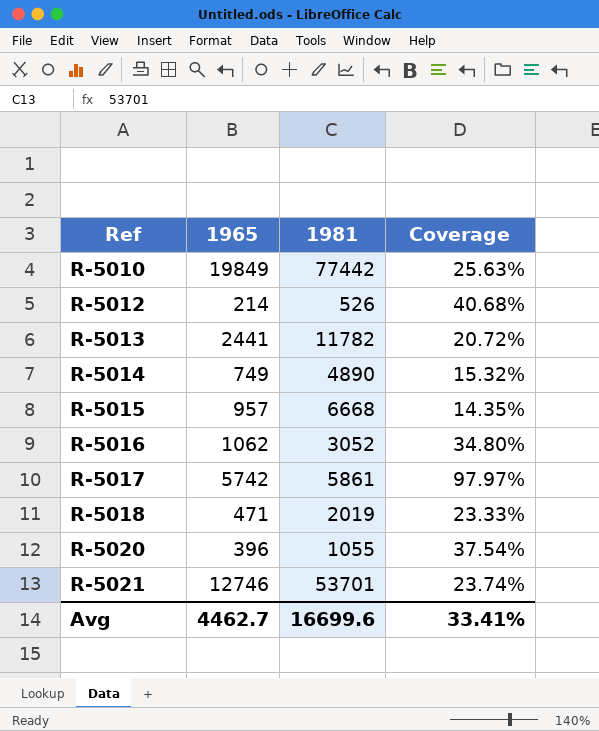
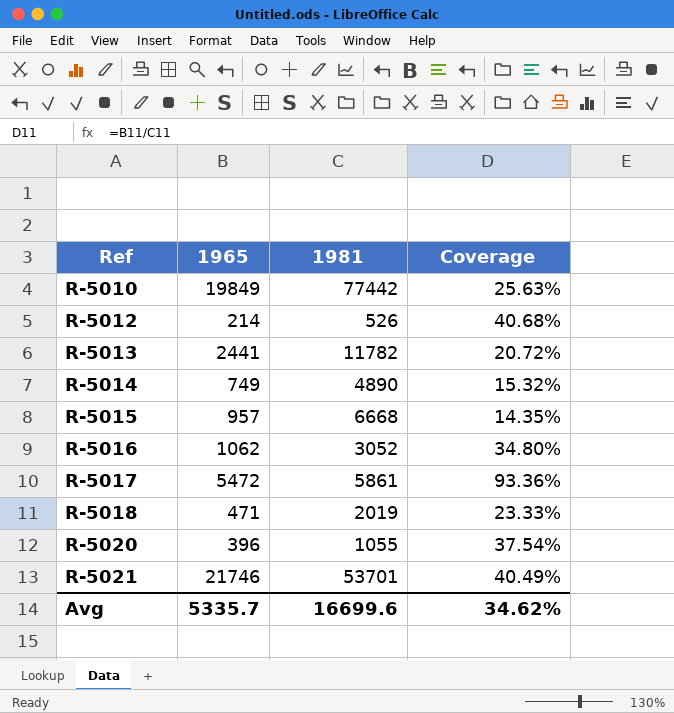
R-5017 | 1965: 5742 -> 5472
R-5017 | Coverage: 97.97% -> 93.36%
R-5021 | 1965: 12746 -> 21746
R-5021 | Coverage: 23.74% -> 40.49%
Avg | 1965: 4462.7 -> 5335.7
Avg | Coverage: 33.41% -> 34.62%

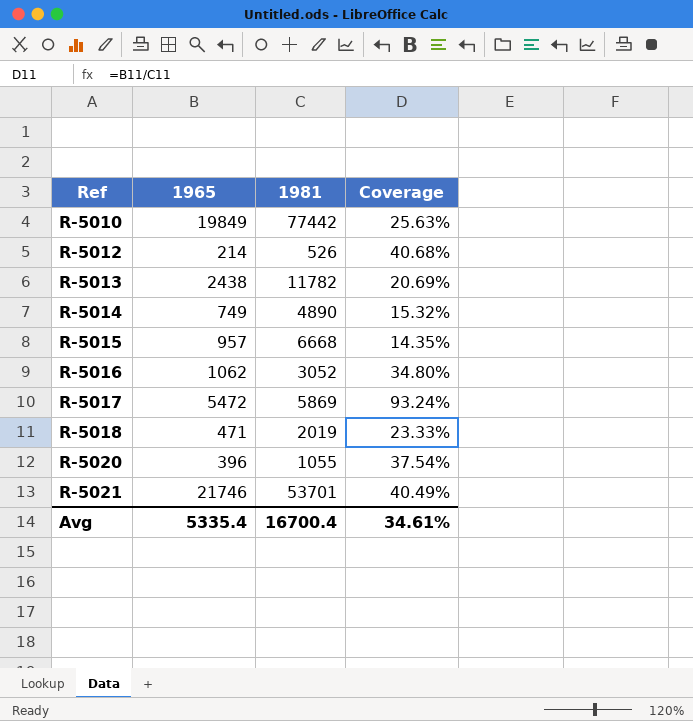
R-5013 | 1965: 2441 -> 2438
R-5013 | Coverage: 20.72% -> 20.69%
R-5017 | 1981: 5861 -> 5869
R-5017 | Coverage: 93.36% -> 93.24%
Avg | 1965: 5335.7 -> 5335.4
Avg | 1981: 16699.6 -> 16700.4
Avg | Coverage: 34.62% -> 34.61%

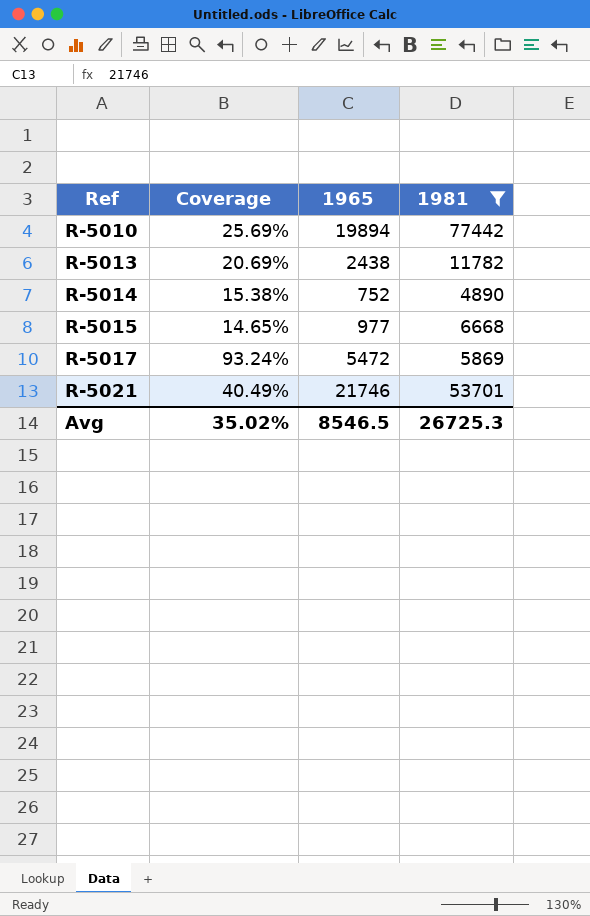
filter: none -> 1981 >= 4890
column Coverage | position: 4 -> 2
R-5010 | Coverage: 25.63% -> 25.69%
R-5010 | 1965: 19849 -> 19894
R-5014 | Coverage: 15.32% -> 15.38%
R-5014 | 1965: 749 -> 752
R-5015 | Coverage: 14.35% -> 14.65%
R-5015 | 1965: 957 -> 977
Avg | Coverage: 34.61% -> 35.02%
Avg | 1965: 5335.4 -> 8546.5
Avg | 1981: 16700.4 -> 26725.3

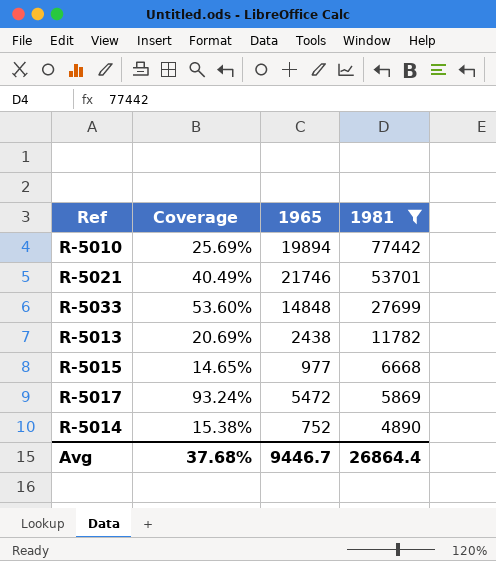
row order: Ref ascending -> 1981 descending
row R-5033: none -> 53.60% | 14848 | 27699
Avg | Coverage: 35.02% -> 37.68%
Avg | 1965: 8546.5 -> 9446.7
Avg | 1981: 26725.3 -> 26864.4

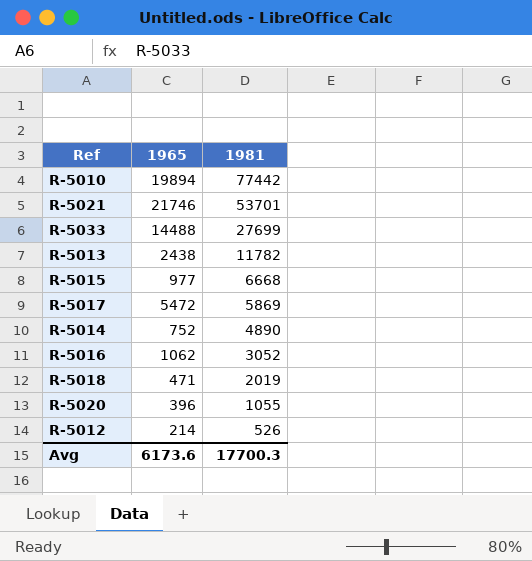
filter: 1981 >= 4890 -> none
column Coverage | formula: [1965] / [1981] -> none
R-5033 | 1965: 14848 -> 14488
Avg | 1965: 9446.7 -> 6173.6
Avg | 1981: 26864.4 -> 17700.3

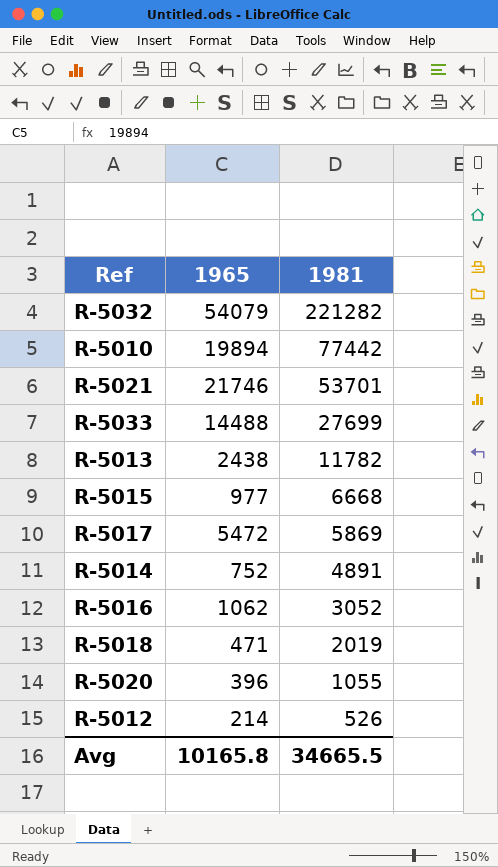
row R-5032: none -> 54079 | 221282
R-5014 | 1981: 4890 -> 4891
Avg | 1965: 6173.6 -> 10165.8
Avg | 1981: 17700.3 -> 34665.5

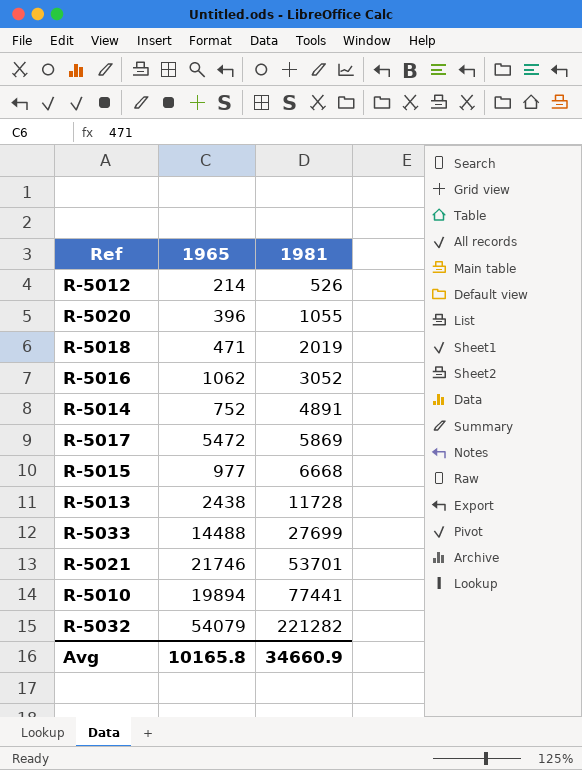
row order: 1981 descending -> 1981 ascending
R-5013 | 1981: 11782 -> 11728
R-5010 | 1981: 77442 -> 77441
Avg | 1981: 34665.5 -> 34660.9

